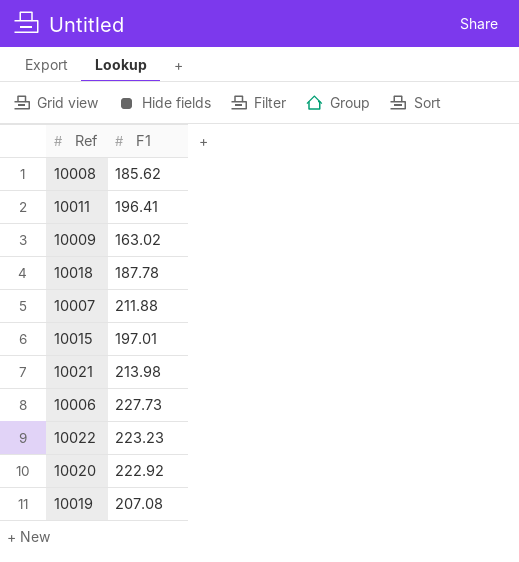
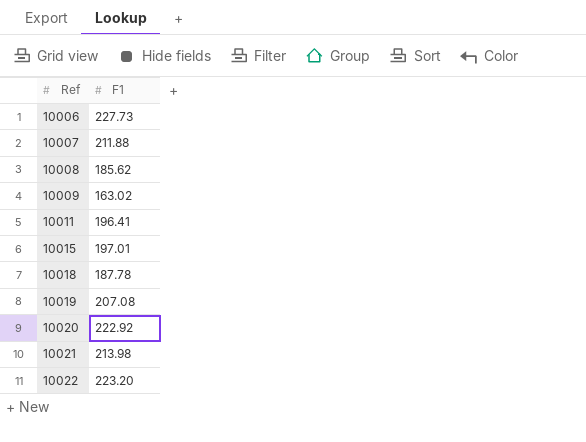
row order: none -> Ref ascending
10022 | F1: 223.23 -> 223.20

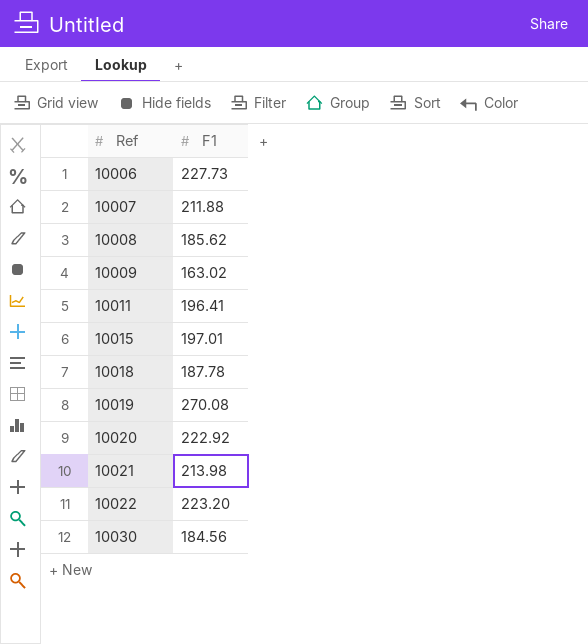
10019 | F1: 207.08 -> 270.08
row 10030: none -> 184.56

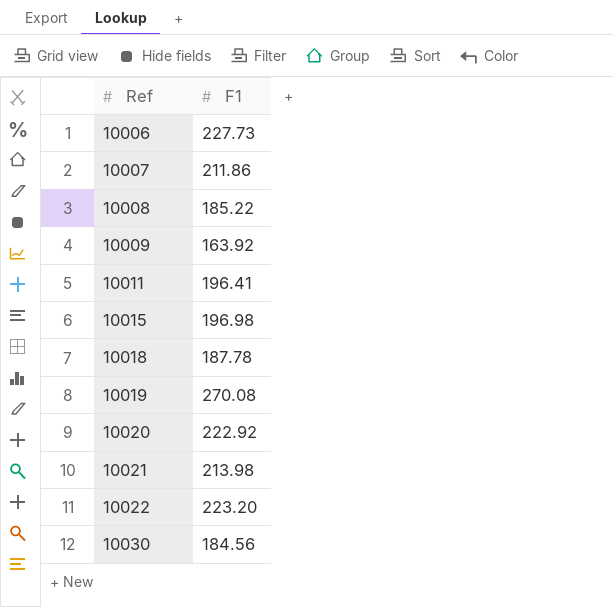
10007 | F1: 211.88 -> 211.86
10008 | F1: 185.62 -> 185.22
10009 | F1: 163.02 -> 163.92
10015 | F1: 197.01 -> 196.98

